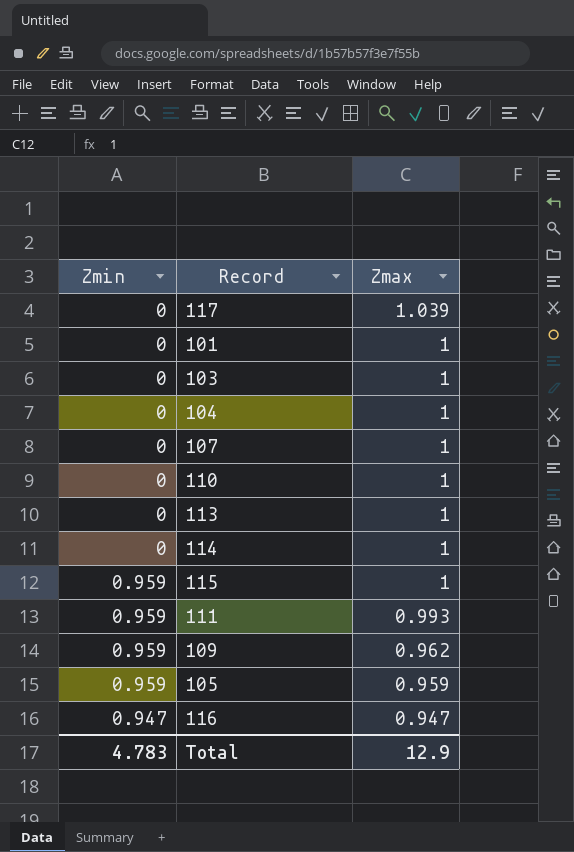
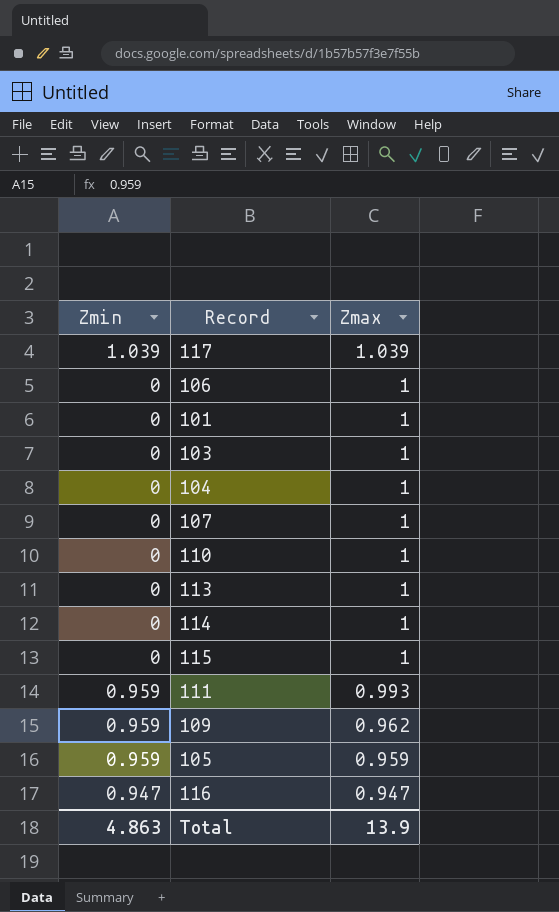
117 | Zmin: 0 -> 1.039
row 106: none -> 0 | 1
115 | Zmin: 0.959 -> 0
Total | Zmin: 4.783 -> 4.863
Total | Zmax: 12.9 -> 13.9

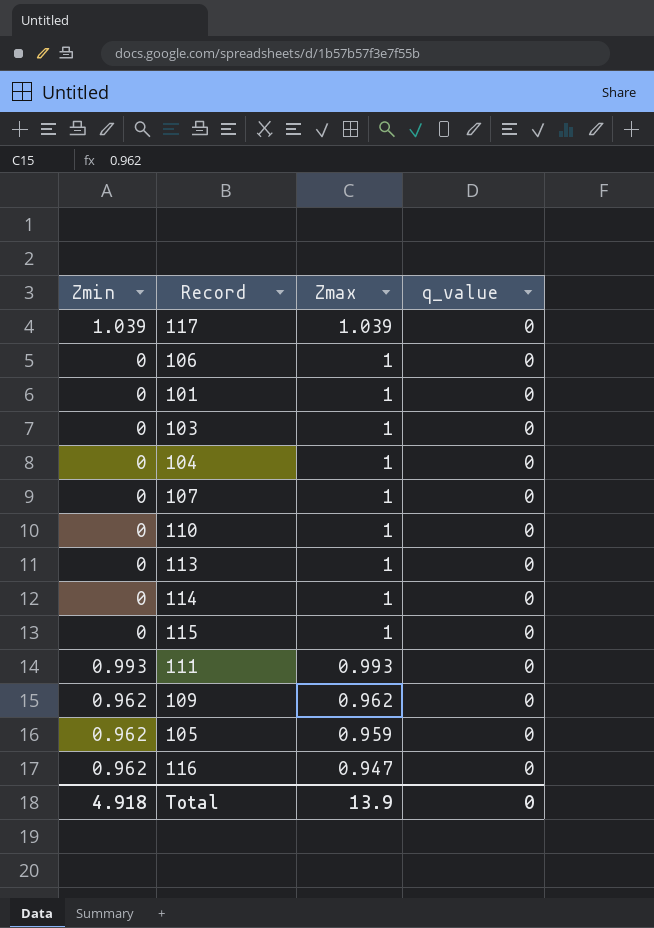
column q_value | position: none -> 4
111 | Zmin: 0.959 -> 0.993
109 | Zmin: 0.959 -> 0.962
105 | Zmin: 0.959 -> 0.962
116 | Zmin: 0.947 -> 0.962
Total | Zmin: 4.863 -> 4.918

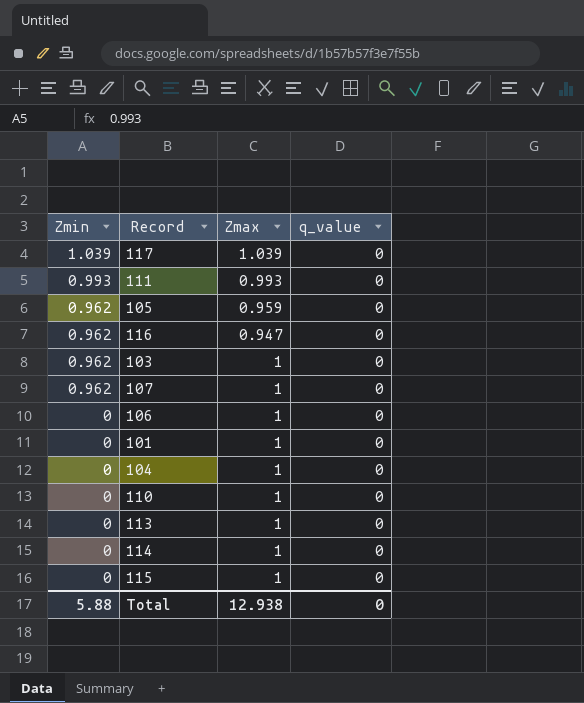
row order: Zmax descending -> Zmin descending
row 109: 0.962 | 0.962 | 0 -> none
103 | Zmin: 0 -> 0.962
107 | Zmin: 0 -> 0.962
Total | Zmin: 4.918 -> 5.88
Total | Zmax: 13.9 -> 12.938

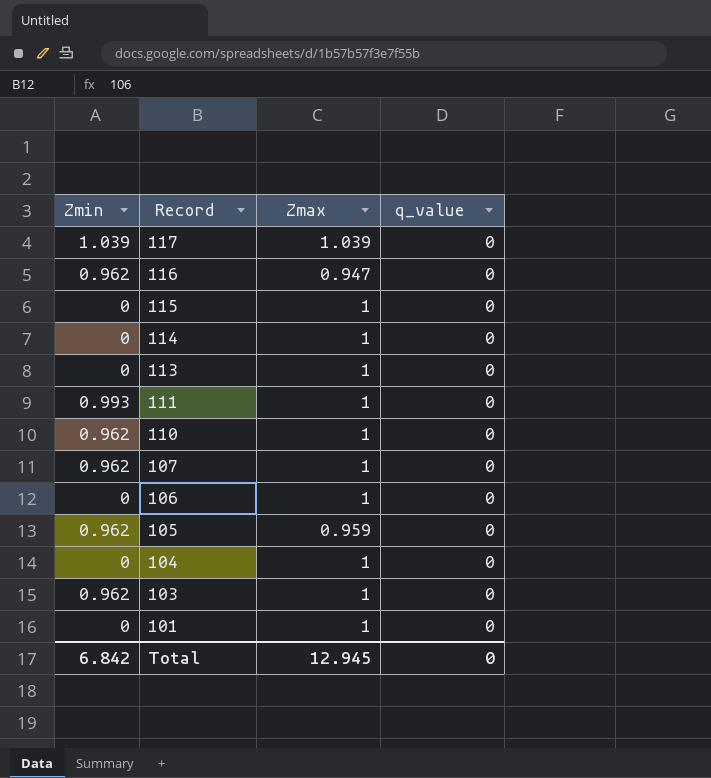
row order: Zmin descending -> Record descending
111 | Zmax: 0.993 -> 1
110 | Zmin: 0 -> 0.962
Total | Zmin: 5.88 -> 6.842
Total | Zmax: 12.938 -> 12.945

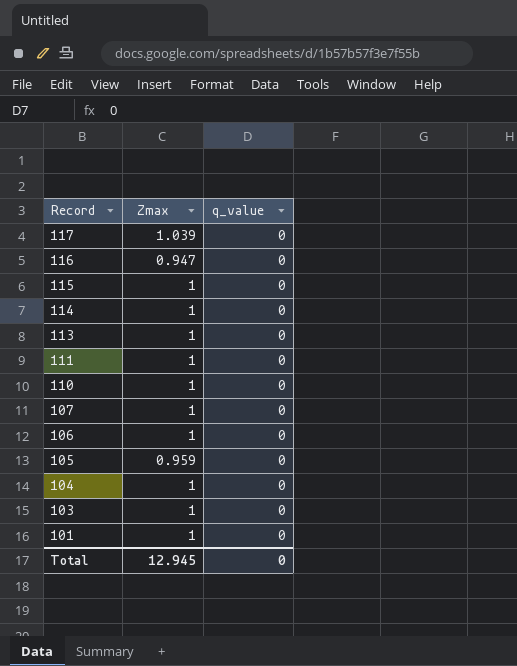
column Zmin | position: 1 -> none

